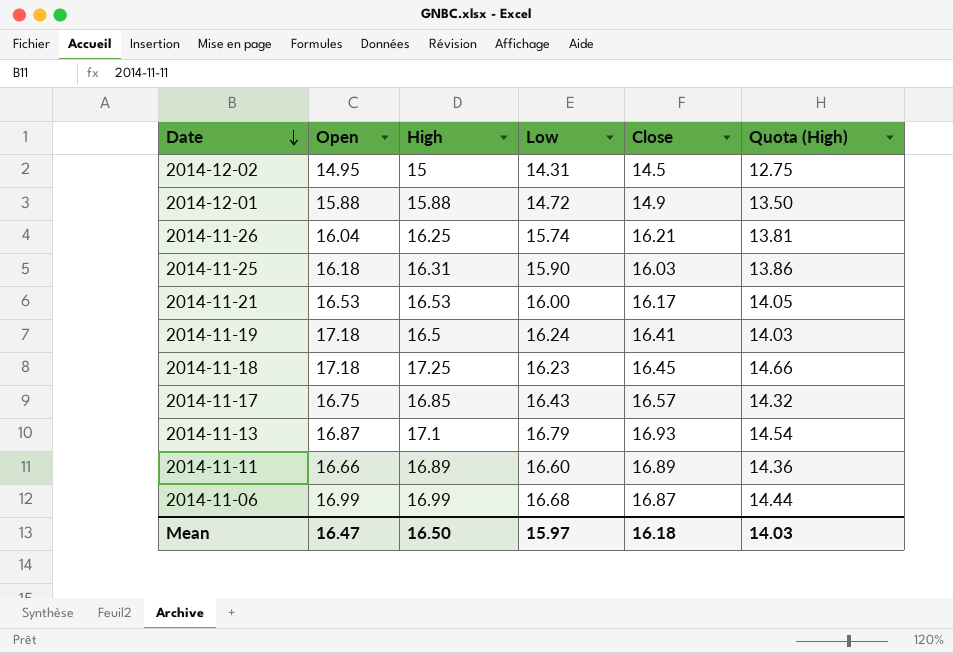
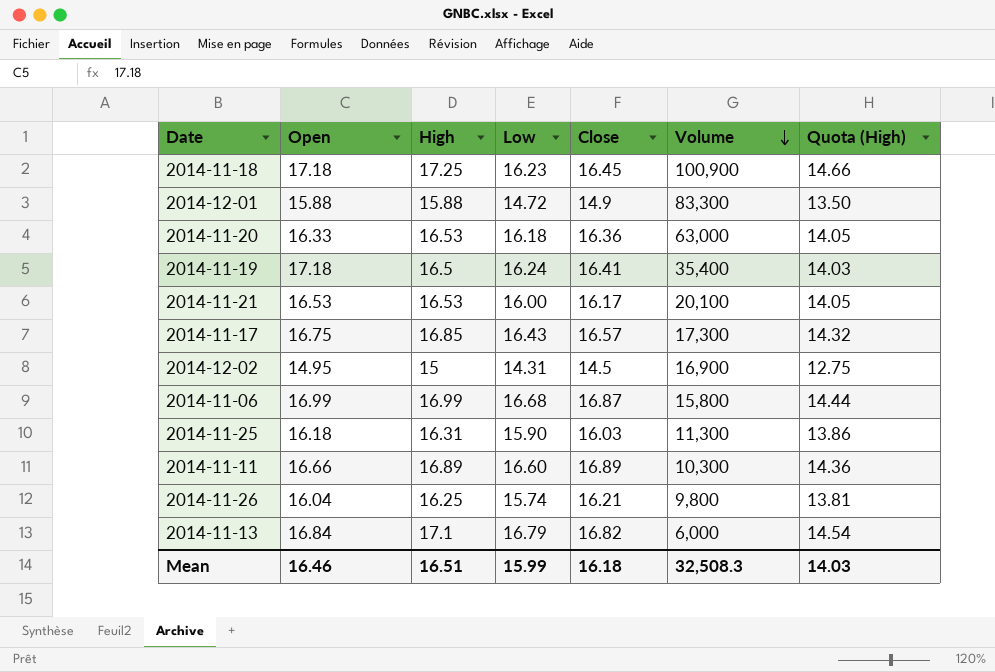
row order: Date descending -> Volume descending
column Volume | position: none -> 6
row 2014-11-20: none -> 16.33 | 16.53 | 16.18 | 16.36 | 63,000 | 14.05
2014-11-13 | Open: 16.87 -> 16.84
2014-11-13 | Close: 16.93 -> 16.82
Mean | Open: 16.47 -> 16.46
Mean | High: 16.50 -> 16.51
Mean | Low: 15.97 -> 15.99

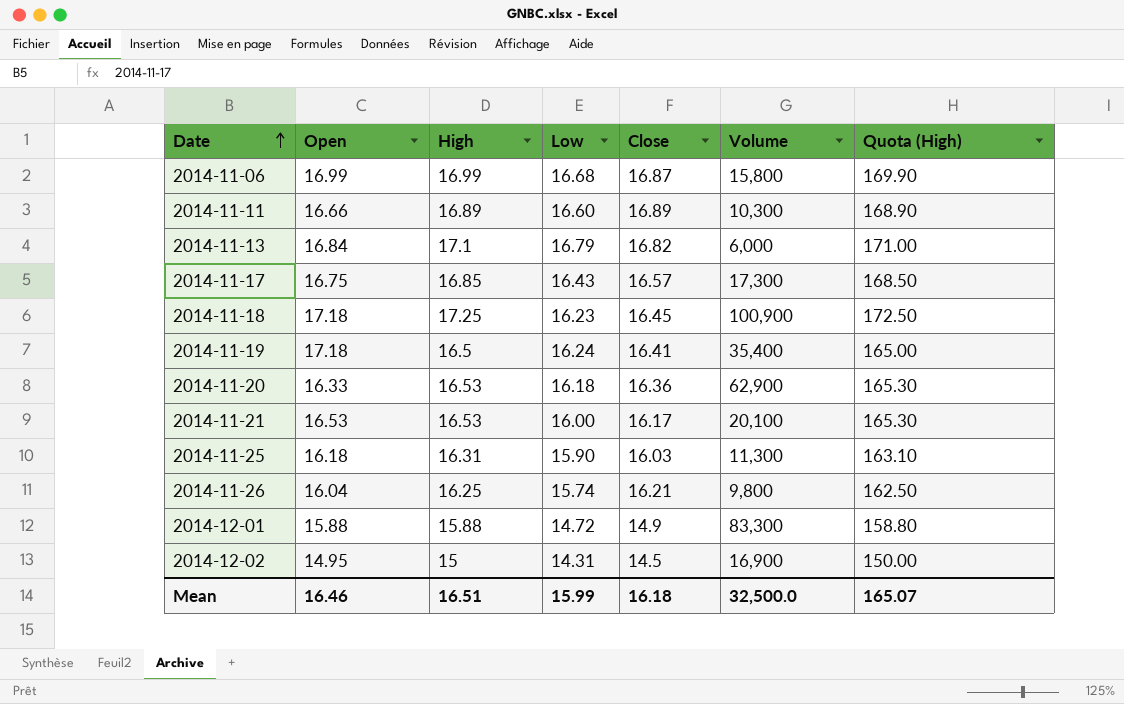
row order: Volume descending -> Date ascending
column Quota (High) | formula: [High] * 0.85 -> [High] * 10
2014-11-20 | Volume: 63,000 -> 62,900
Mean | Volume: 32,508.3 -> 32,500.0
Mean | Quota (High): 14.03 -> 165.07

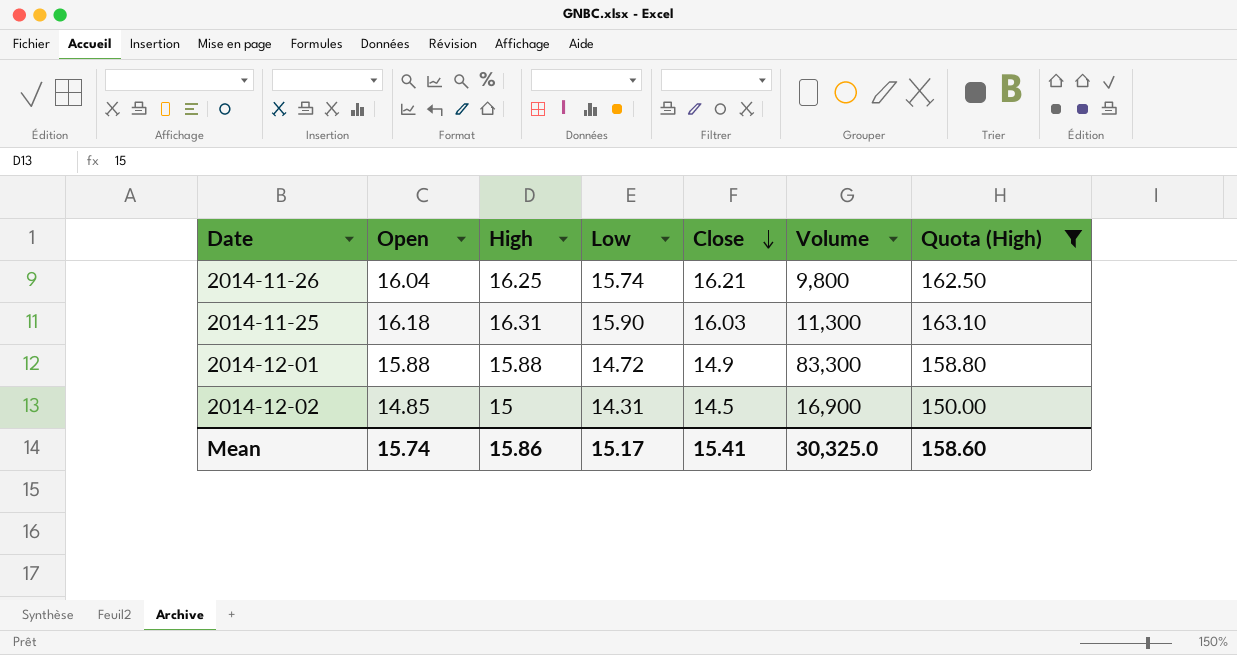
filter: none -> Quota (High) <= 163.10
row order: Date ascending -> Close descending
2014-12-02 | Open: 14.95 -> 14.85
Mean | Open: 16.46 -> 15.74
Mean | High: 16.51 -> 15.86
Mean | Low: 15.99 -> 15.17
Mean | Close: 16.18 -> 15.41
Mean | Volume: 32,500.0 -> 30,325.0
Mean | Quota (High): 165.07 -> 158.60

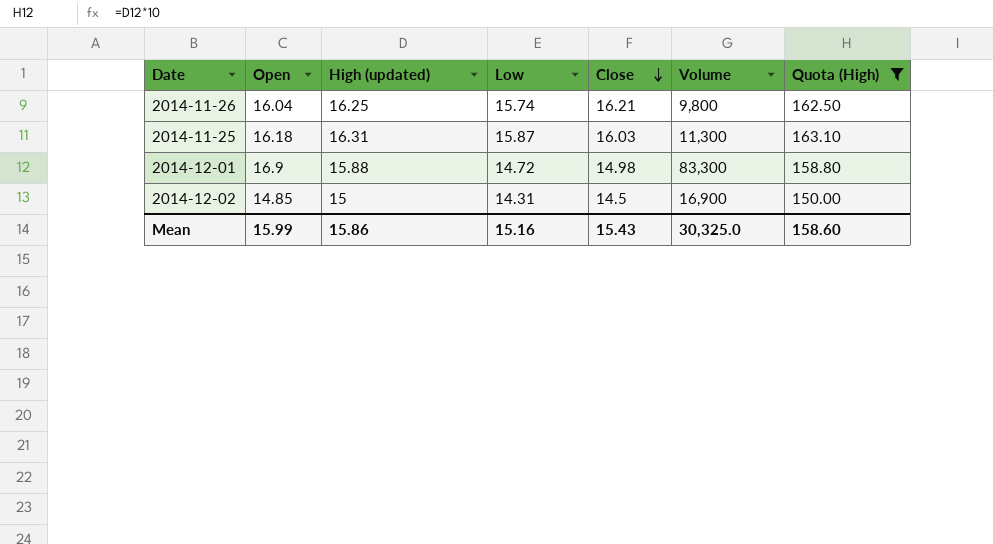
column name: High -> High (updated)
2014-11-25 | Low: 15.90 -> 15.87
2014-12-01 | Open: 15.88 -> 16.9
2014-12-01 | Close: 14.9 -> 14.98
Mean | Open: 15.74 -> 15.99
Mean | Low: 15.17 -> 15.16
Mean | Close: 15.41 -> 15.43

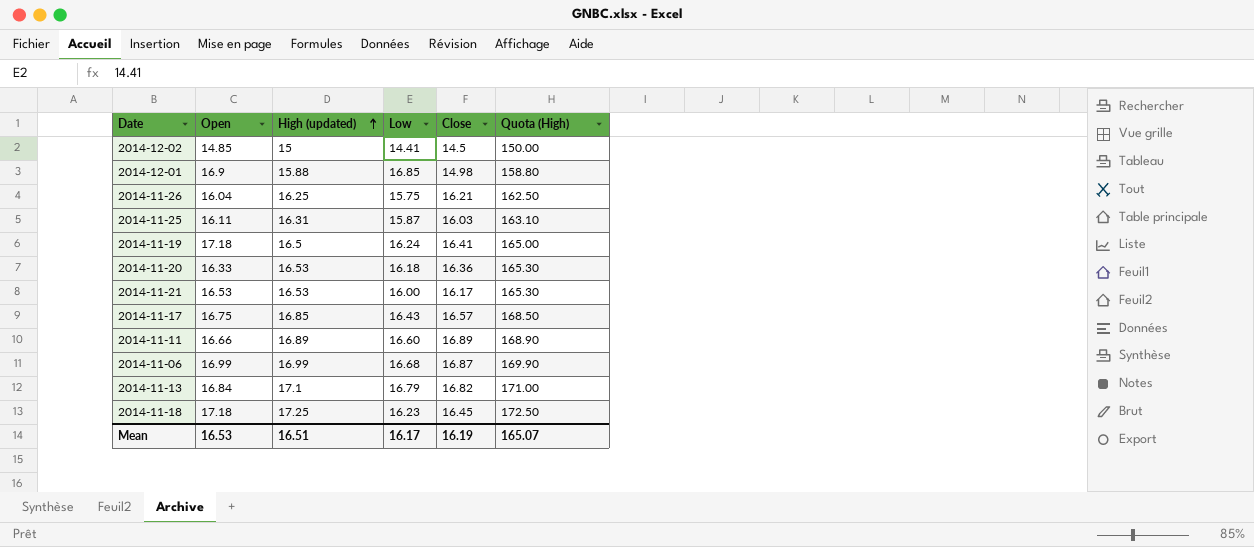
filter: Quota (High) <= 163.10 -> none
row order: Close descending -> High (updated) ascending
column Volume | position: 6 -> none
2014-12-02 | Low: 14.31 -> 14.41
2014-12-01 | Low: 14.72 -> 16.85
2014-11-26 | Low: 15.74 -> 15.75
2014-11-25 | Open: 16.18 -> 16.11
Mean | Open: 15.99 -> 16.53
Mean | High (updated): 15.86 -> 16.51
Mean | Low: 15.16 -> 16.17
Mean | Close: 15.43 -> 16.19
Mean | Quota (High): 158.60 -> 165.07

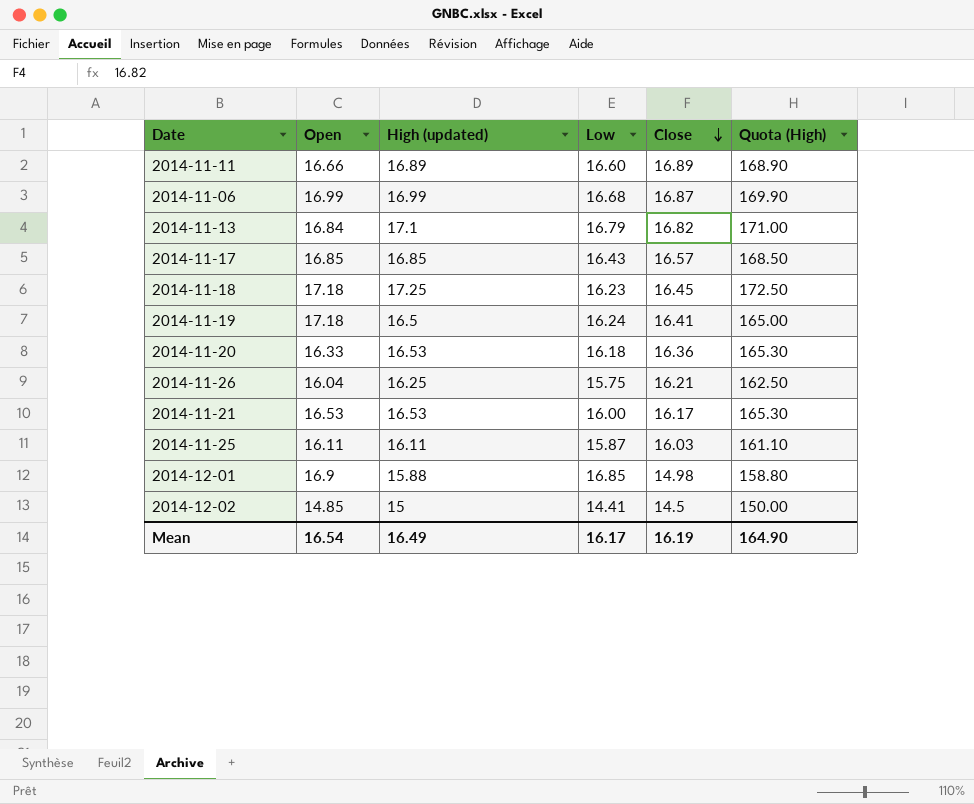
row order: High (updated) ascending -> Close descending
2014-11-17 | Open: 16.75 -> 16.85
2014-11-25 | High (updated): 16.31 -> 16.11
2014-11-25 | Quota (High): 163.10 -> 161.10
Mean | Open: 16.53 -> 16.54
Mean | High (updated): 16.51 -> 16.49
Mean | Quota (High): 165.07 -> 164.90

